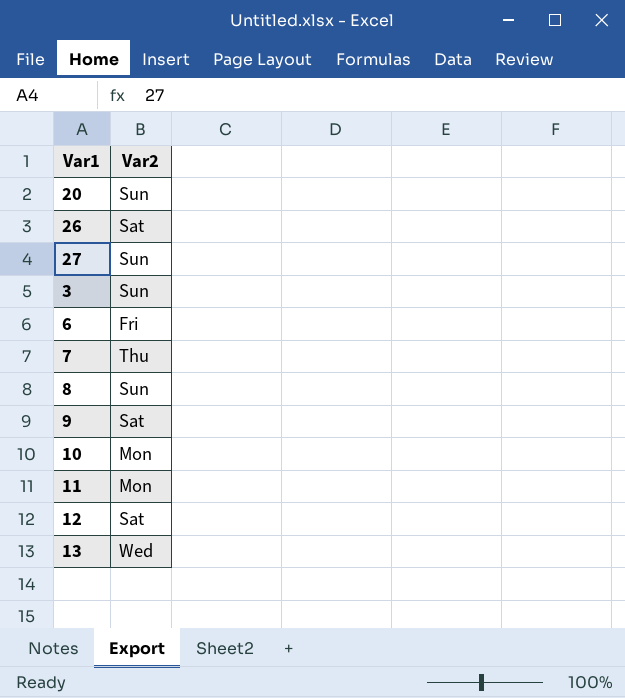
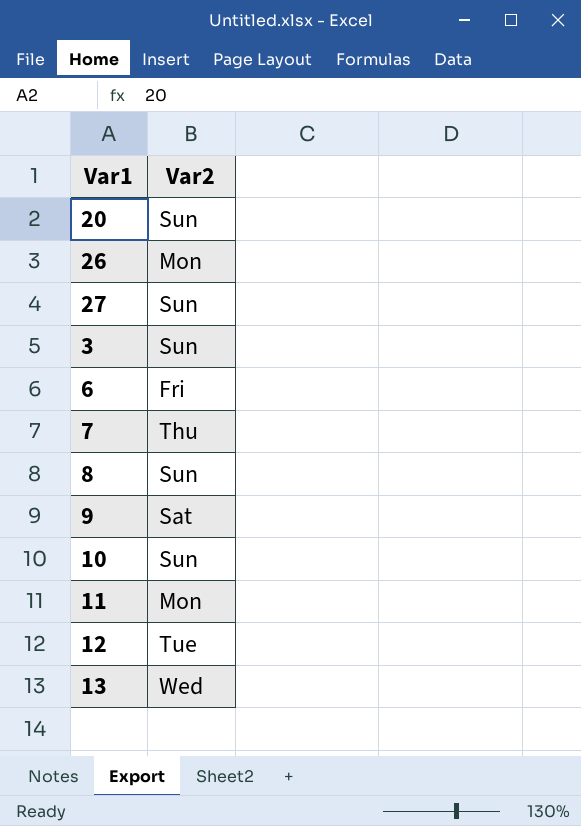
26 | Var2: Sat -> Mon
10 | Var2: Mon -> Sun
12 | Var2: Sat -> Tue

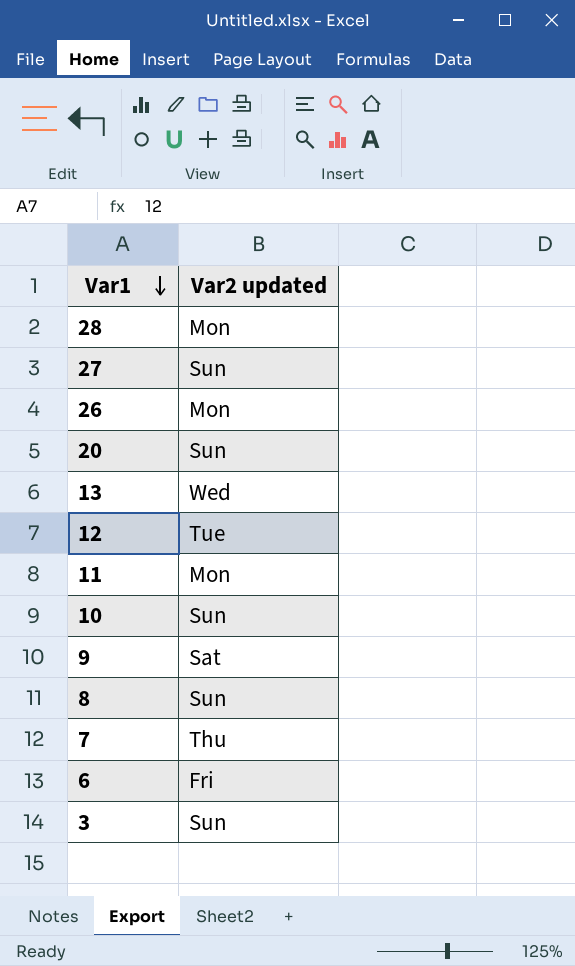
row order: none -> Var1 descending
column name: Var2 -> Var2 updated
row 28: none -> Mon

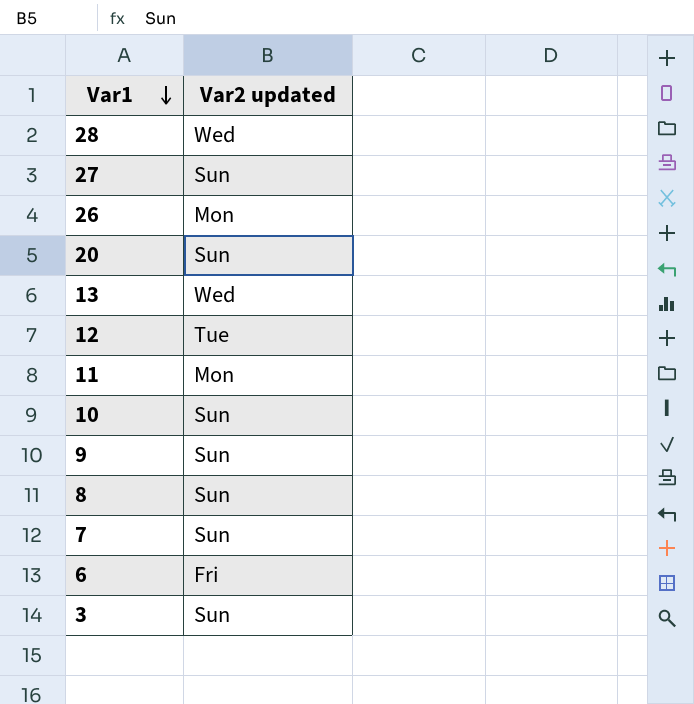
28 | Var2 updated: Mon -> Wed
9 | Var2 updated: Sat -> Sun
7 | Var2 updated: Thu -> Sun

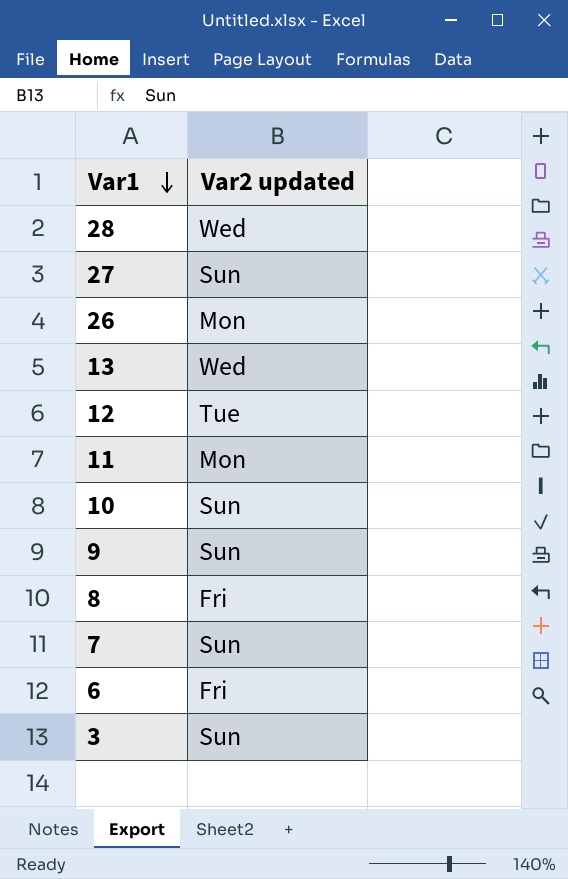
row 20: Sun -> none
8 | Var2 updated: Sun -> Fri

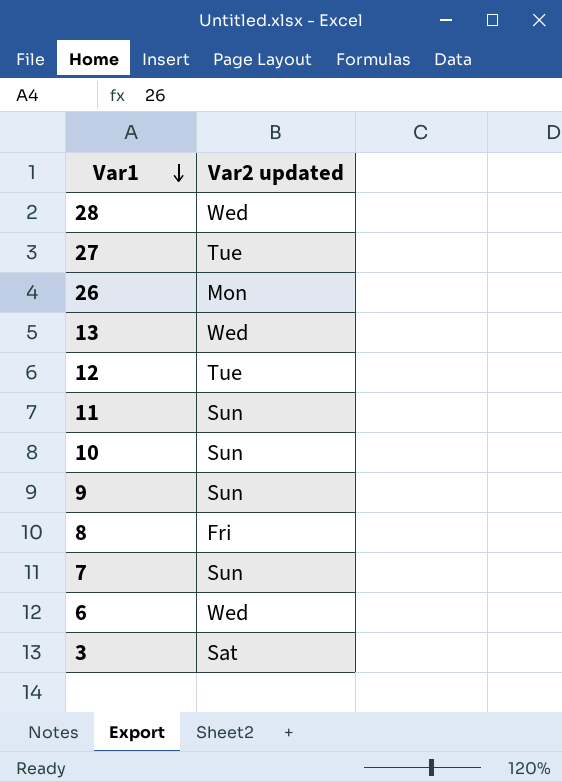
27 | Var2 updated: Sun -> Tue
11 | Var2 updated: Mon -> Sun
6 | Var2 updated: Fri -> Wed
3 | Var2 updated: Sun -> Sat

